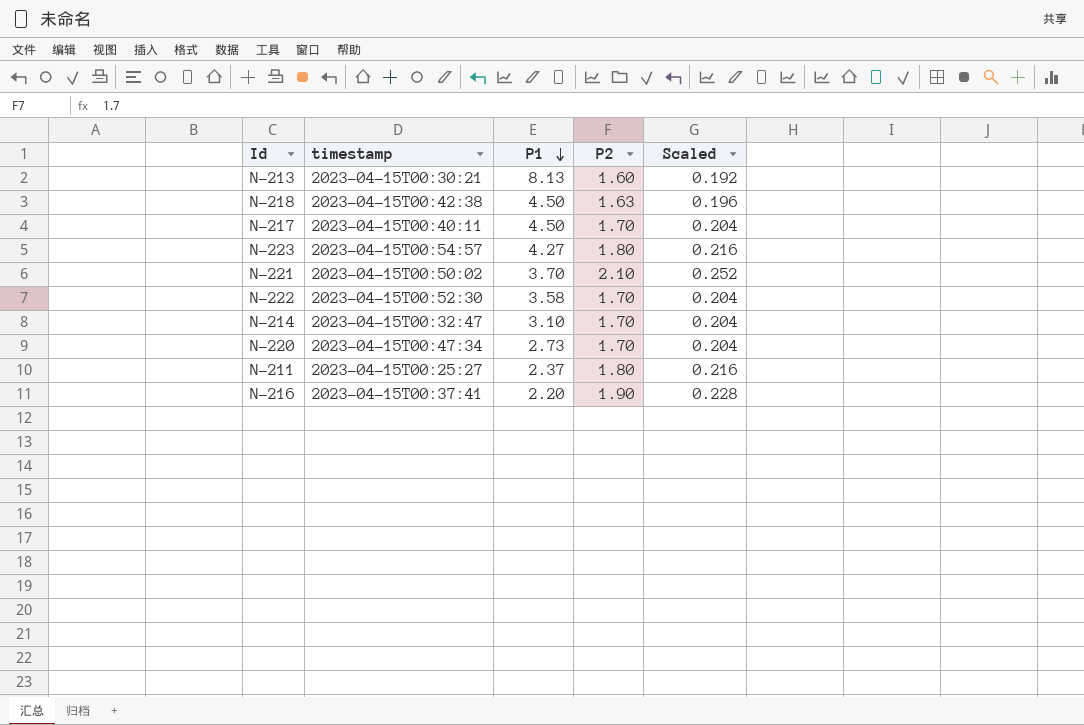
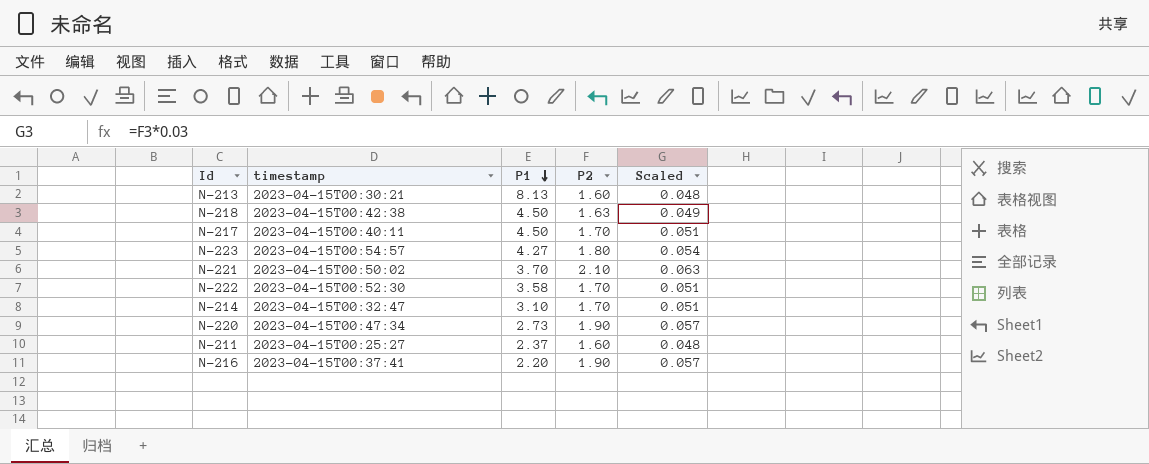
column Scaled | formula: [P2] * 0.12 -> [P2] * 0.03
N-220 | P2: 1.70 -> 1.90
N-211 | P2: 1.80 -> 1.60

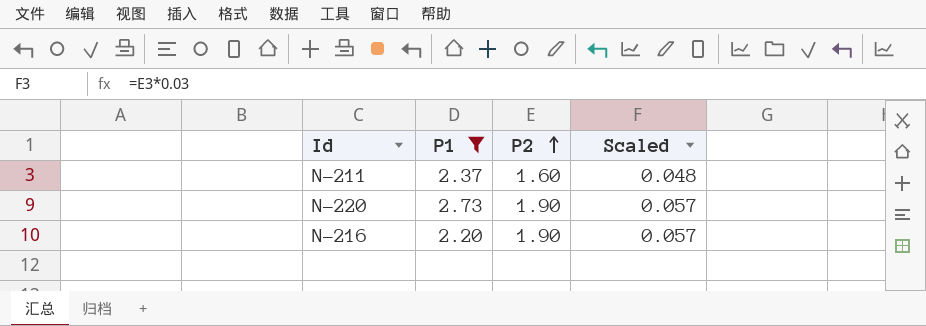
filter: none -> P1 <= 2.73
row order: P1 descending -> P2 ascending
column timestamp | position: 2 -> none

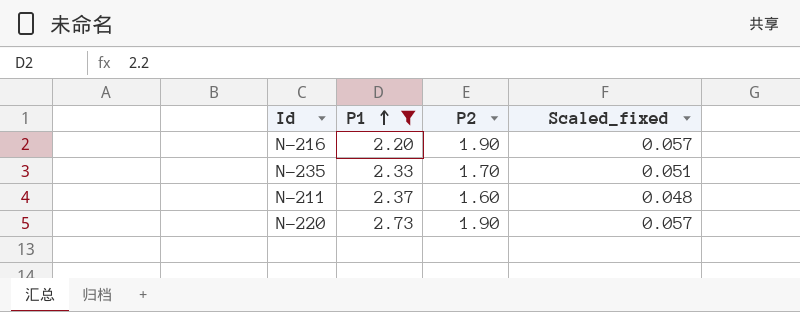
row order: P2 ascending -> P1 ascending
column name: Scaled -> Scaled_fixed
row N-235: none -> 2.33 | 1.70 | 0.051

